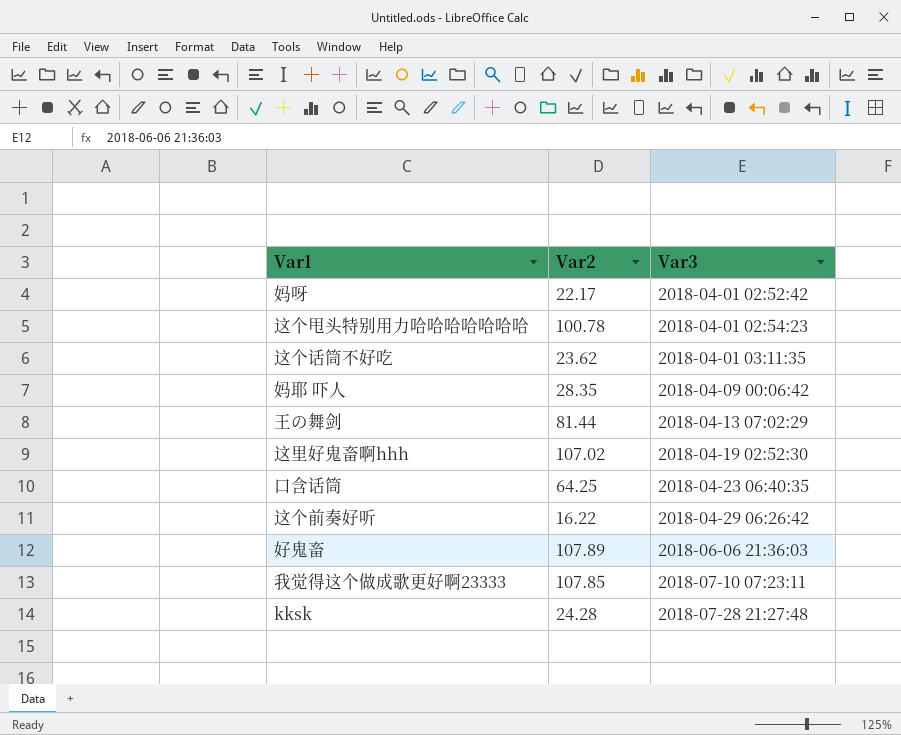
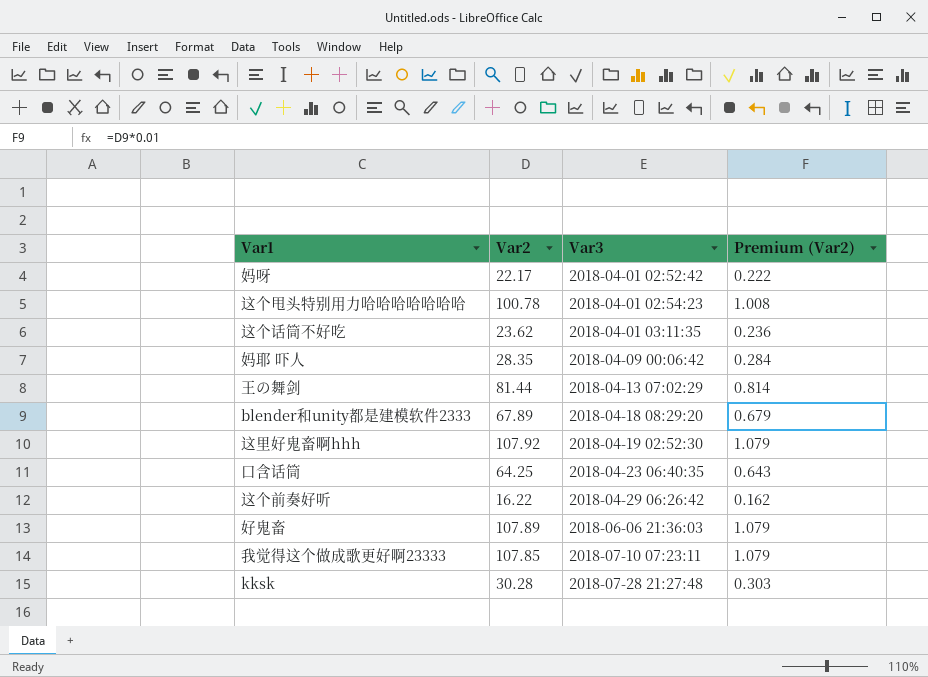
column Premium (Var2) | formula: none -> [Var2] * 0.01
row blender和unity都是建模软件2333: none -> 67.89 | 2018-04-18 08:29:20 | 0.679
这里好鬼畜啊hhh | Var2: 107.02 -> 107.92
kksk | Var2: 24.28 -> 30.28

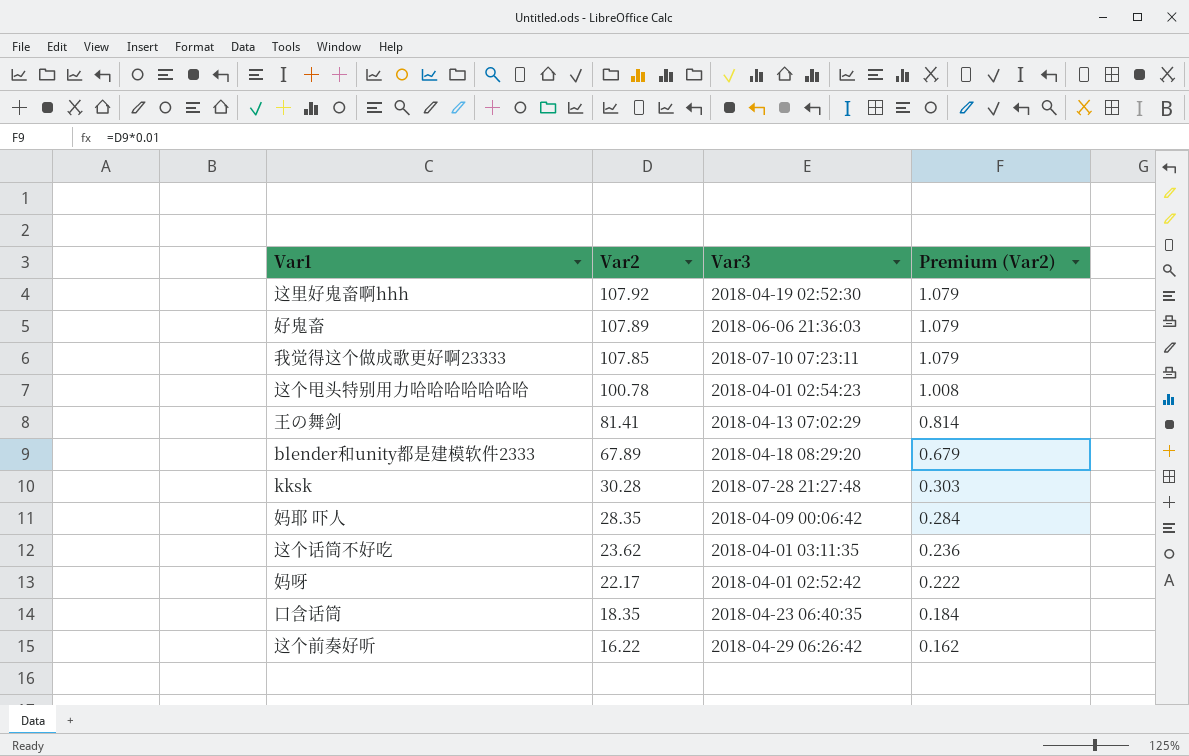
row order: Var3 ascending -> Var2 descending
王の舞剑 | Var2: 81.44 -> 81.41
口含话筒 | Var2: 64.25 -> 18.35
口含话筒 | Premium (Var2): 0.643 -> 0.184

